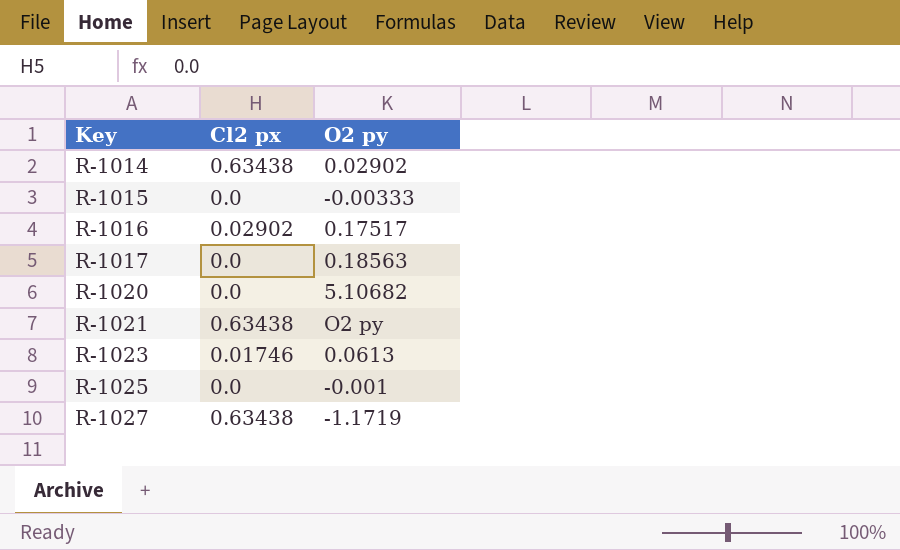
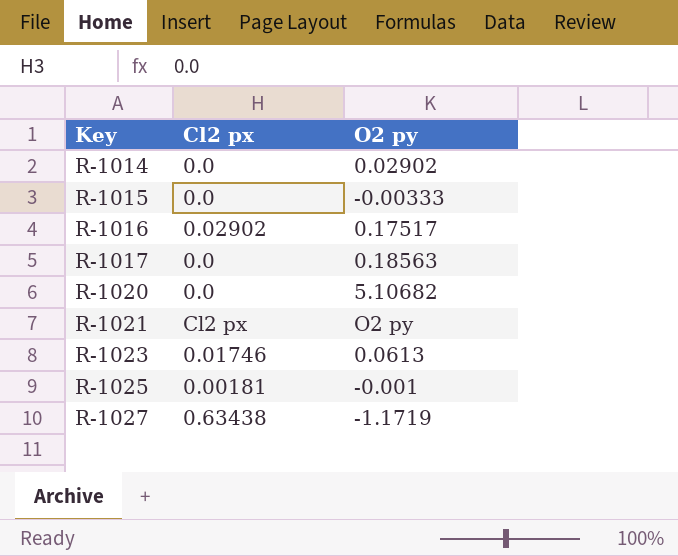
R-1014 | Cl2 px: 0.63438 -> 0.0
R-1021 | Cl2 px: 0.63438 -> Cl2 px
R-1025 | Cl2 px: 0.0 -> 0.00181

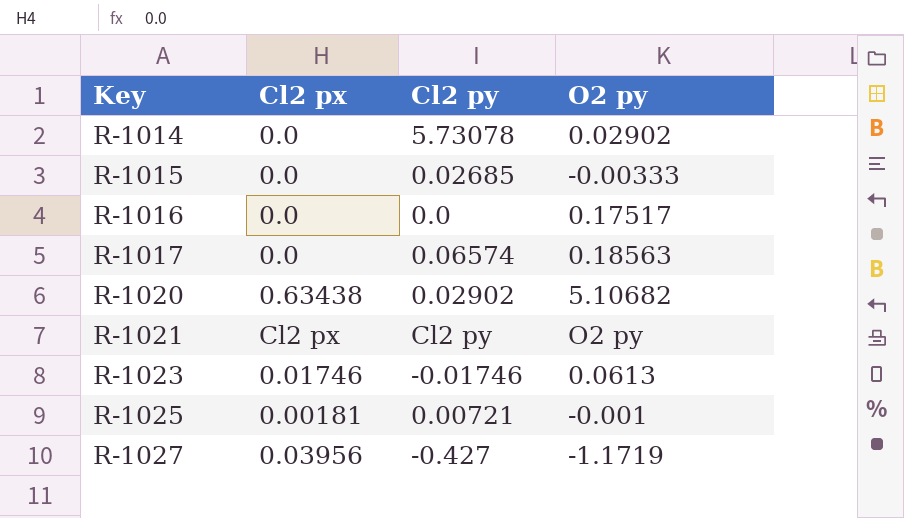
column Cl2 py | position: none -> 3
R-1016 | Cl2 px: 0.02902 -> 0.0
R-1020 | Cl2 px: 0.0 -> 0.63438
R-1027 | Cl2 px: 0.63438 -> 0.03956

